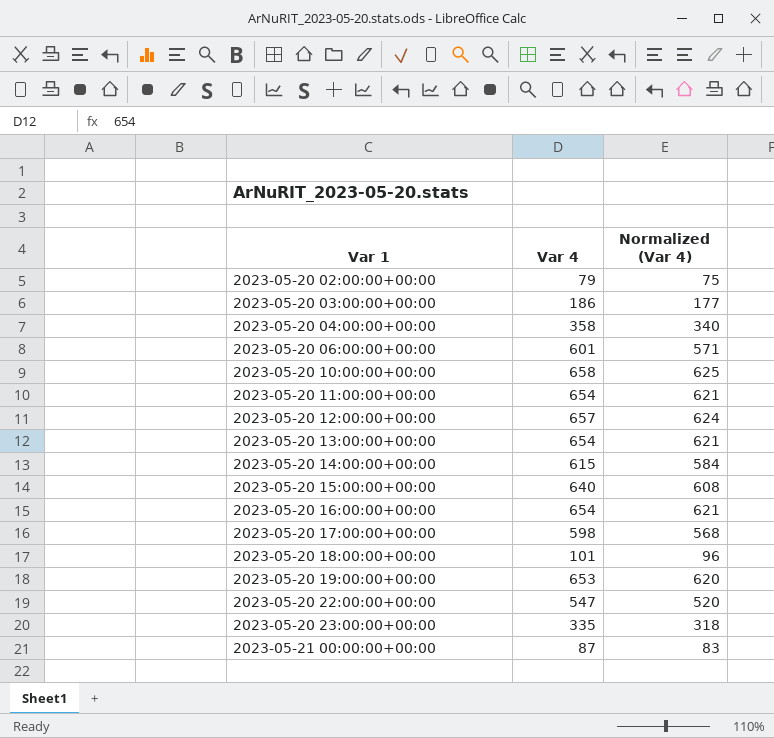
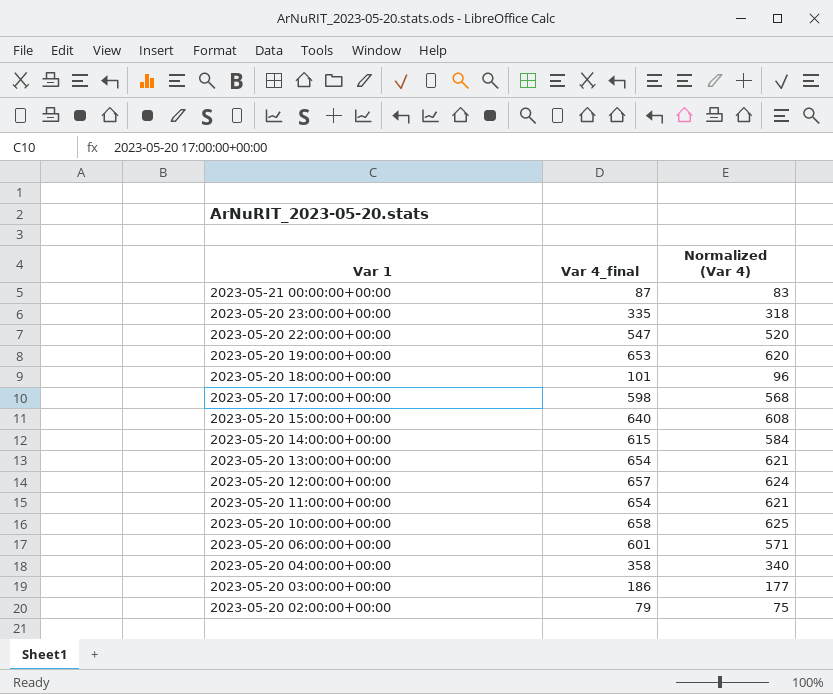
row order: Var 1 ascending -> Var 1 descending
column name: Var 4 -> Var 4_final
row 2023-05-20 16:00:00+00:00: 654 | 621 -> none

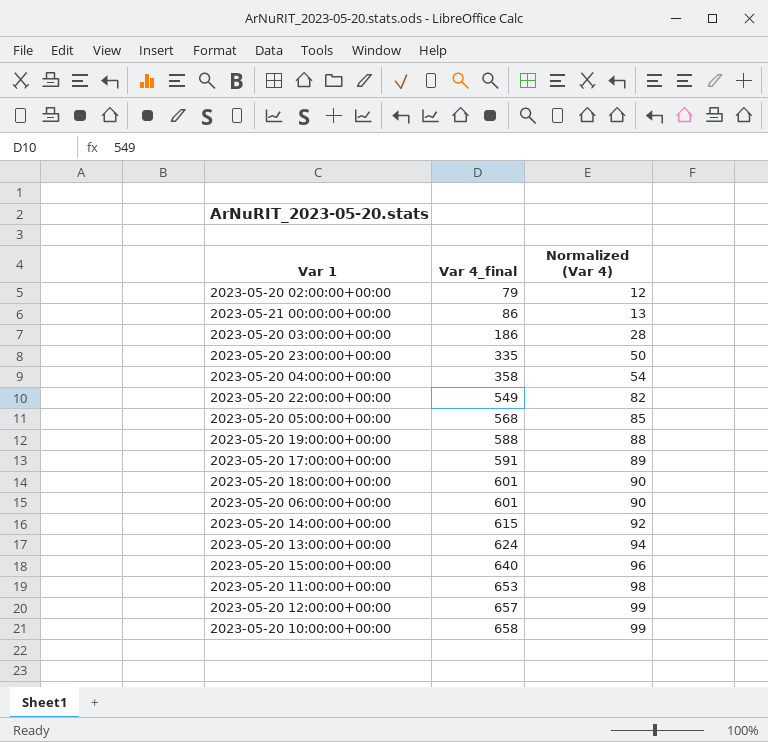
row order: Var 1 descending -> Var 4_final ascending
column Normalized (Var 4) | formula: [Var 4_final] * 0.95 -> [Var 4_final] * 0.15
2023-05-21 00:00:00+00:00 | Var 4_final: 87 -> 86
2023-05-20 22:00:00+00:00 | Var 4_final: 547 -> 549
row 2023-05-20 05:00:00+00:00: none -> 568 | 85
2023-05-20 19:00:00+00:00 | Var 4_final: 653 -> 588
2023-05-20 17:00:00+00:00 | Var 4_final: 598 -> 591
2023-05-20 18:00:00+00:00 | Var 4_final: 101 -> 601
2023-05-20 13:00:00+00:00 | Var 4_final: 654 -> 624
2023-05-20 11:00:00+00:00 | Var 4_final: 654 -> 653

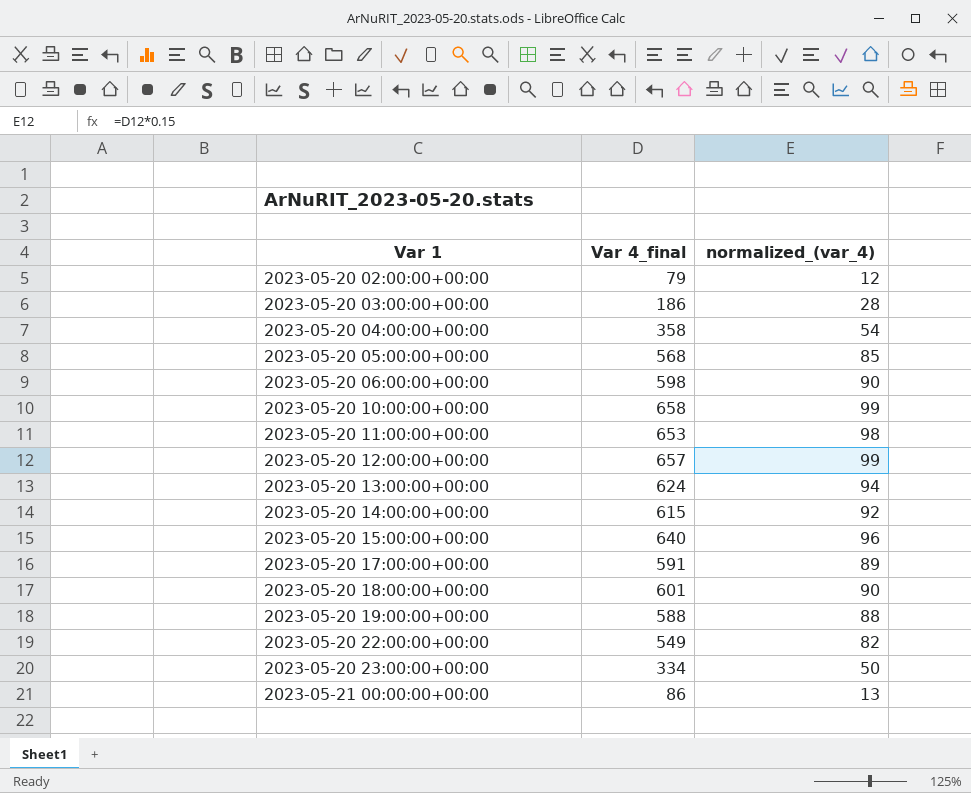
row order: Var 4_final ascending -> Var 1 ascending
column name: Normalized (Var 4) -> normalized_(var_4)
2023-05-20 06:00:00+00:00 | Var 4_final: 601 -> 598
2023-05-20 23:00:00+00:00 | Var 4_final: 335 -> 334

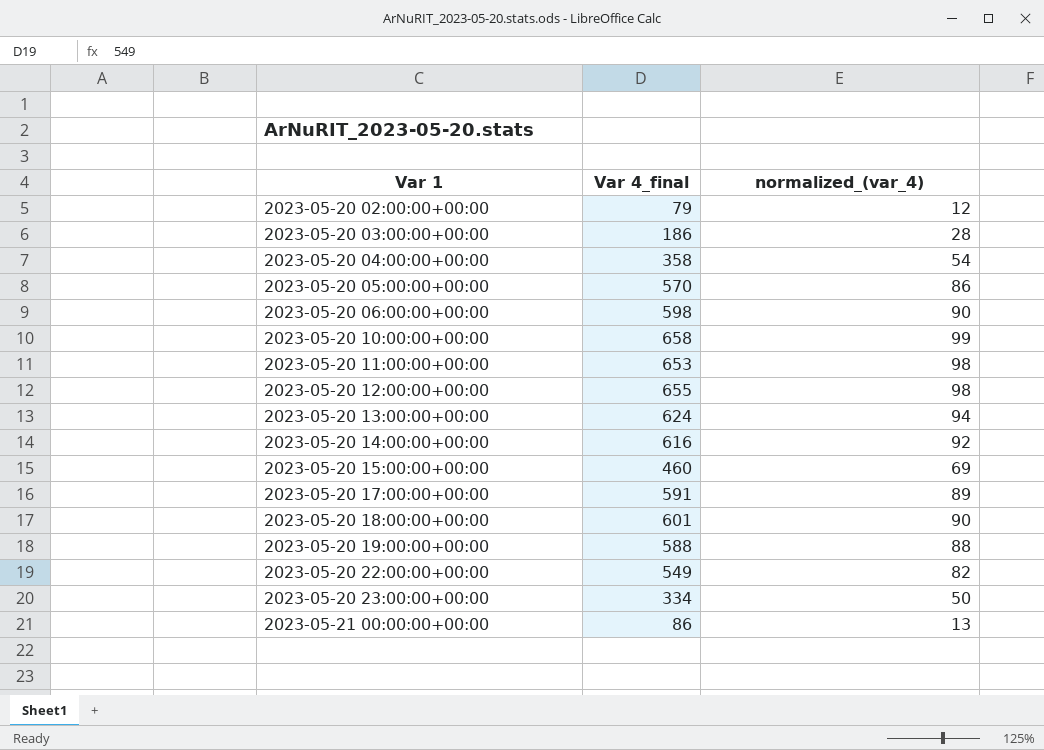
2023-05-20 05:00:00+00:00 | Var 4_final: 568 -> 570
2023-05-20 05:00:00+00:00 | normalized_(var_4): 85 -> 86
2023-05-20 12:00:00+00:00 | Var 4_final: 657 -> 655
2023-05-20 12:00:00+00:00 | normalized_(var_4): 99 -> 98
2023-05-20 14:00:00+00:00 | Var 4_final: 615 -> 616
2023-05-20 15:00:00+00:00 | Var 4_final: 640 -> 460
2023-05-20 15:00:00+00:00 | normalized_(var_4): 96 -> 69

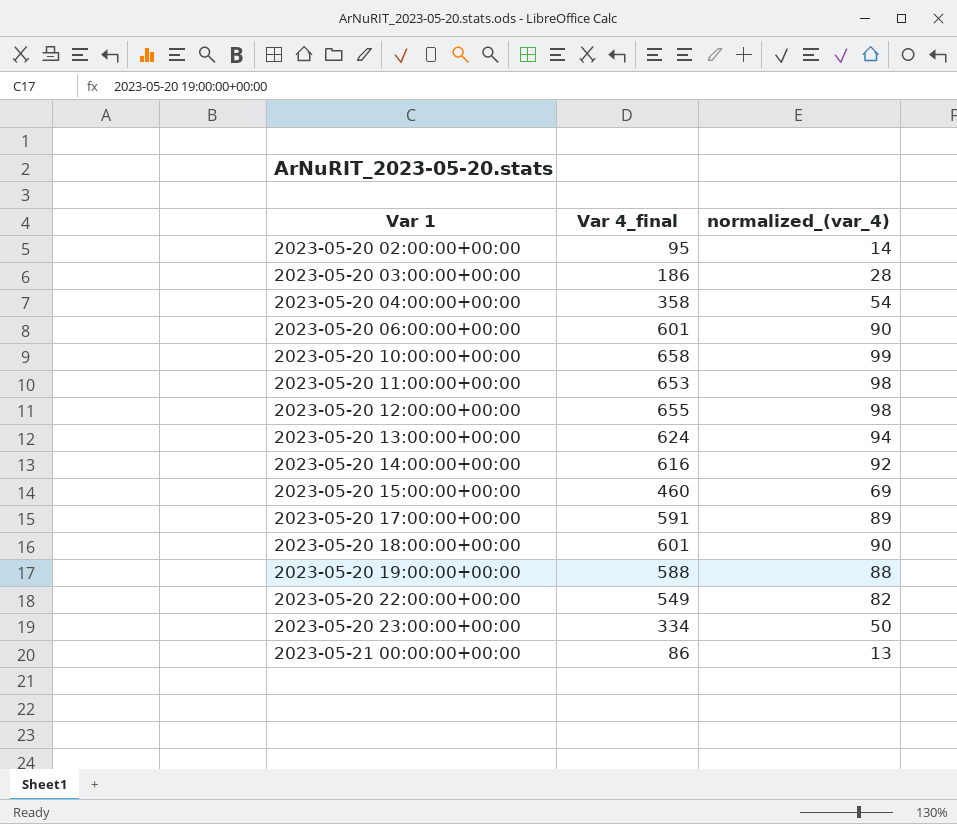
row 2023-05-20 05:00:00+00:00: 570 | 86 -> none
2023-05-20 02:00:00+00:00 | Var 4_final: 79 -> 95
2023-05-20 02:00:00+00:00 | normalized_(var_4): 12 -> 14
2023-05-20 06:00:00+00:00 | Var 4_final: 598 -> 601

